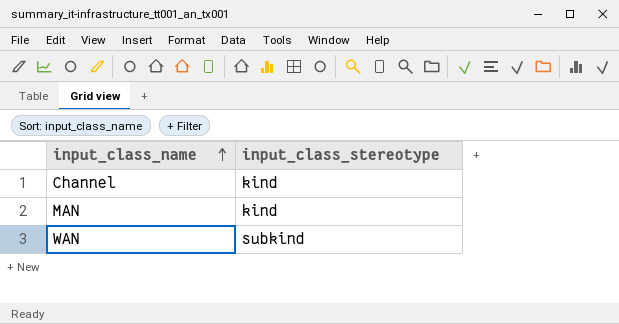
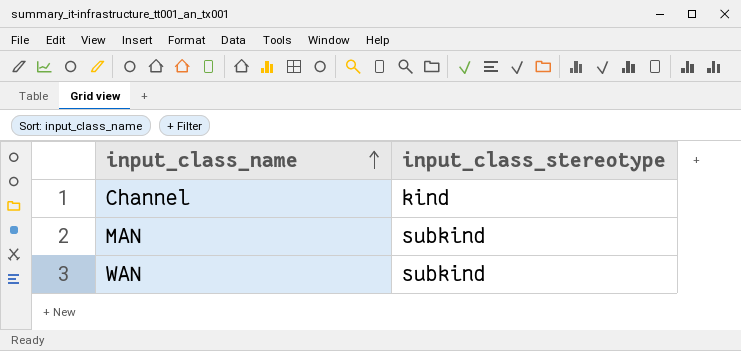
MAN | input_class_stereotype: kind -> subkind

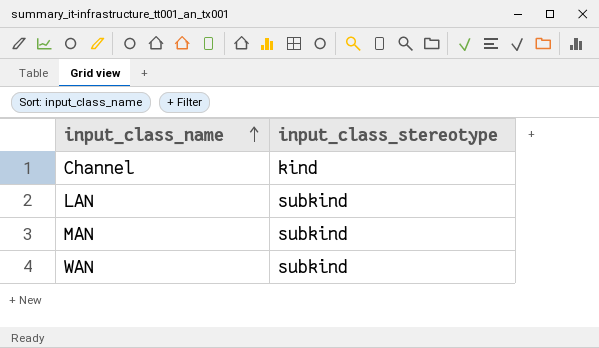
row LAN: none -> subkind

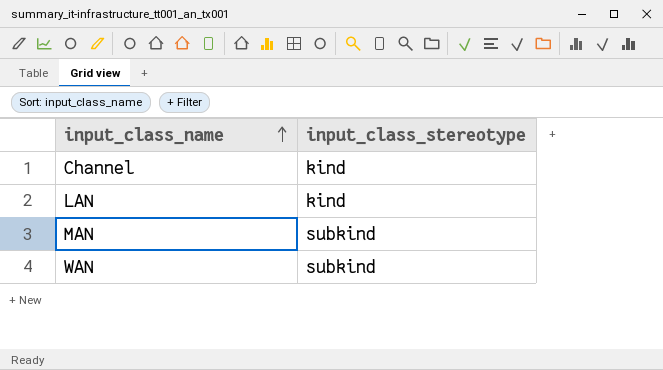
LAN | input_class_stereotype: subkind -> kind

